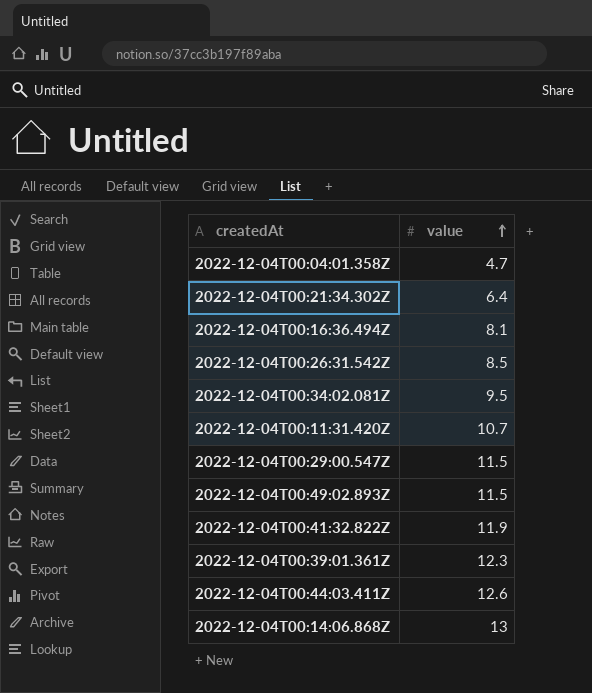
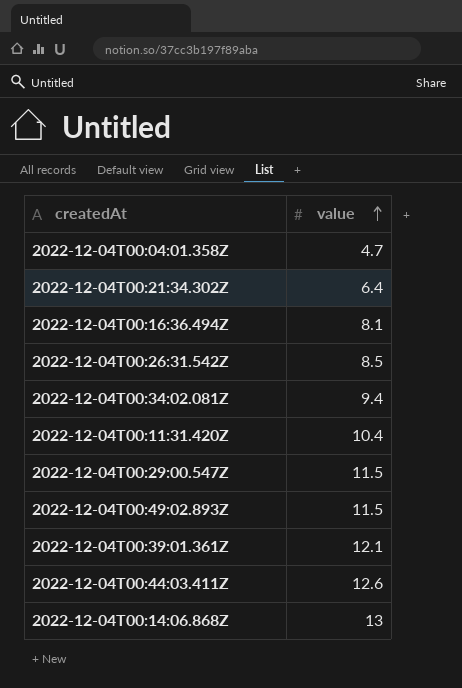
row 2022-12-04T00:41:32.822Z: 11.9 -> none
2022-12-04T00:34:02.081Z | value: 9.5 -> 9.4
2022-12-04T00:11:31.420Z | value: 10.7 -> 10.4
2022-12-04T00:39:01.361Z | value: 12.3 -> 12.1

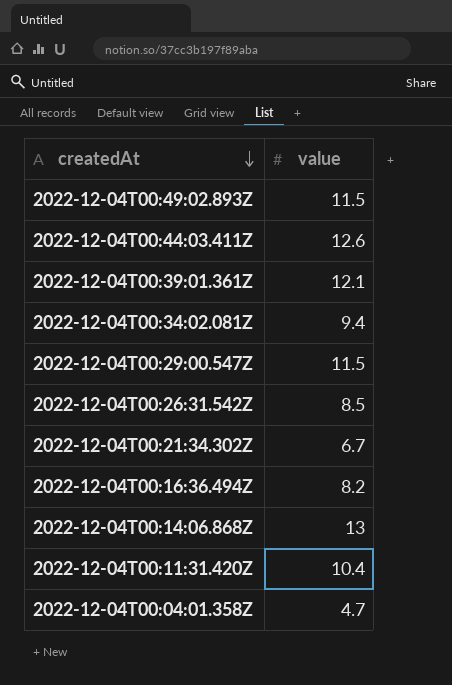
row order: value ascending -> createdAt descending
2022-12-04T00:21:34.302Z | value: 6.4 -> 6.7
2022-12-04T00:16:36.494Z | value: 8.1 -> 8.2

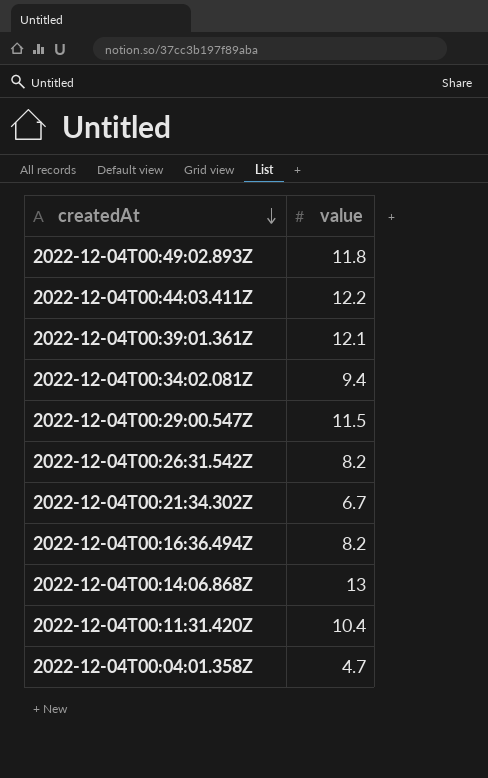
2022-12-04T00:49:02.893Z | value: 11.5 -> 11.8
2022-12-04T00:44:03.411Z | value: 12.6 -> 12.2
2022-12-04T00:26:31.542Z | value: 8.5 -> 8.2

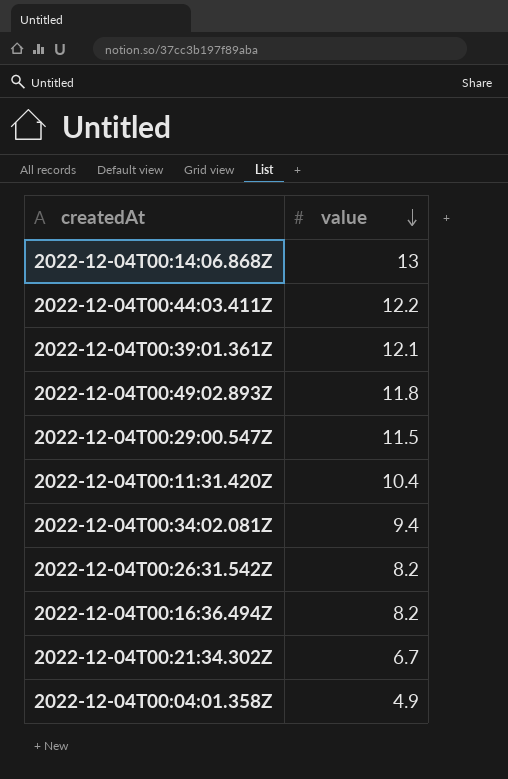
row order: createdAt descending -> value descending
2022-12-04T00:04:01.358Z | value: 4.7 -> 4.9

